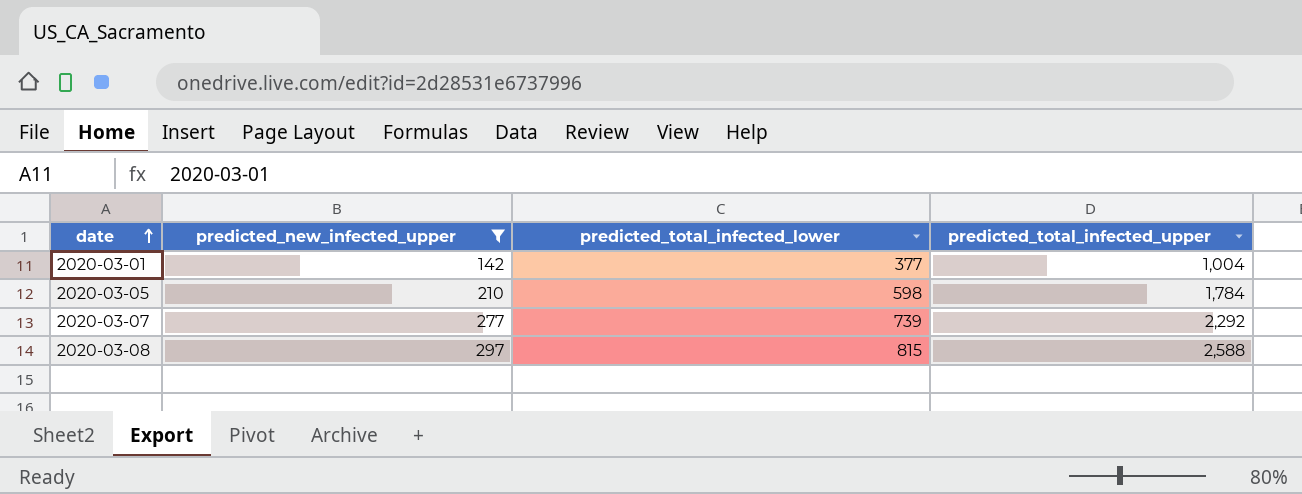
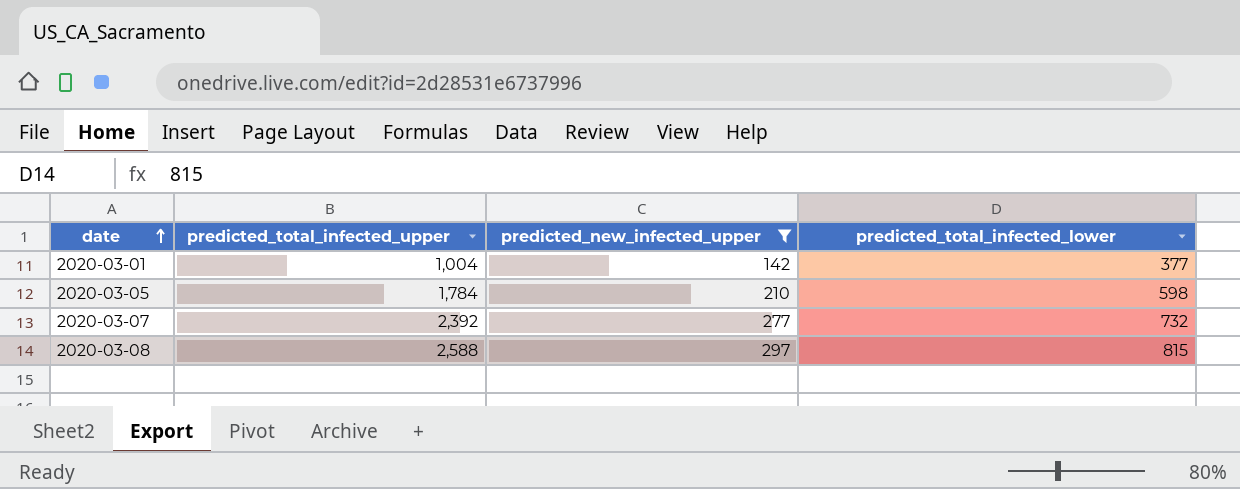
column predicted_total_infected_upper | position: 4 -> 2
2020-03-07 | predicted_total_infected_upper: 2,292 -> 2,392
2020-03-07 | predicted_total_infected_lower: 739 -> 732

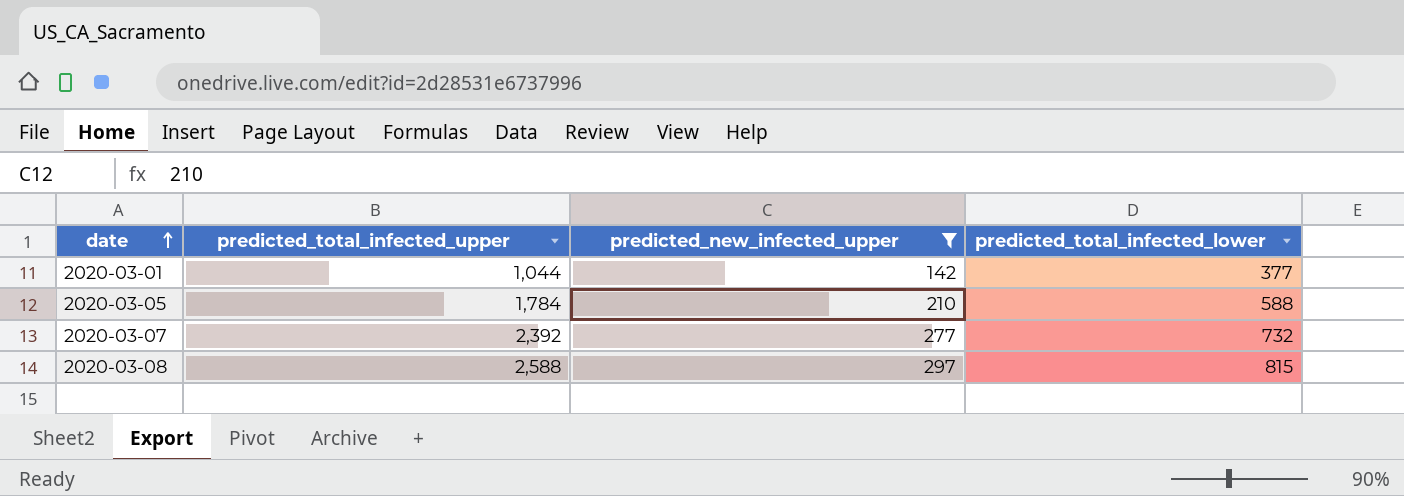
2020-03-01 | predicted_total_infected_upper: 1,004 -> 1,044
2020-03-05 | predicted_total_infected_lower: 598 -> 588

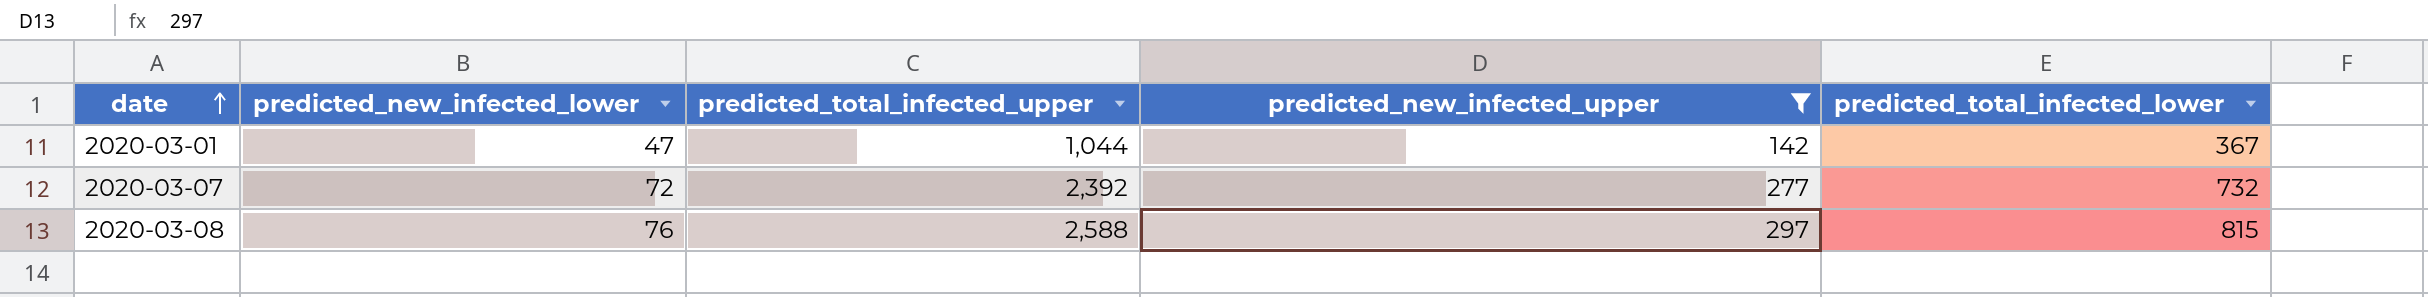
column predicted_new_infected_lower | position: none -> 2
row 2020-03-05: 1,784 | 210 | 588 -> none
2020-03-01 | predicted_total_infected_lower: 377 -> 367

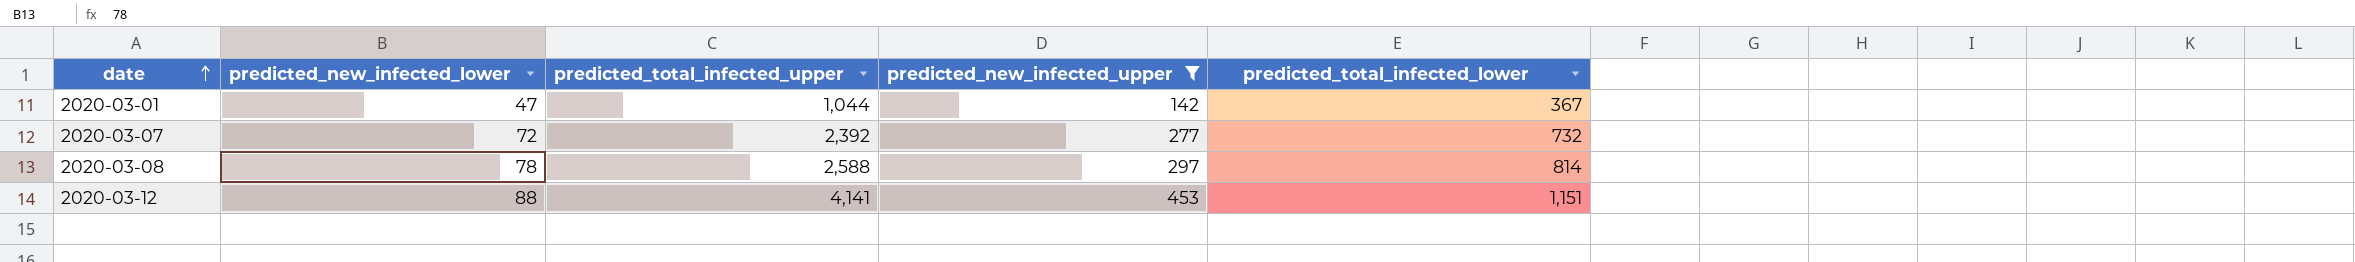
2020-03-08 | predicted_new_infected_lower: 76 -> 78
2020-03-08 | predicted_total_infected_lower: 815 -> 814
row 2020-03-12: none -> 88 | 4,141 | 453 | 1,151

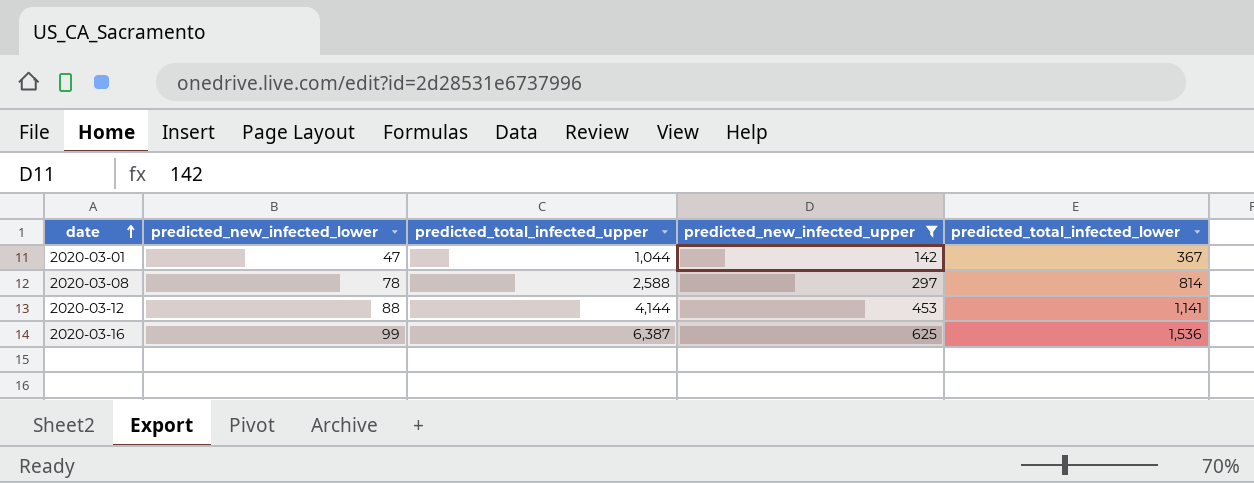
row 2020-03-07: 72 | 2,392 | 277 | 732 -> none
2020-03-12 | predicted_total_infected_upper: 4,141 -> 4,144
2020-03-12 | predicted_total_infected_lower: 1,151 -> 1,141
row 2020-03-16: none -> 99 | 6,387 | 625 | 1,536

